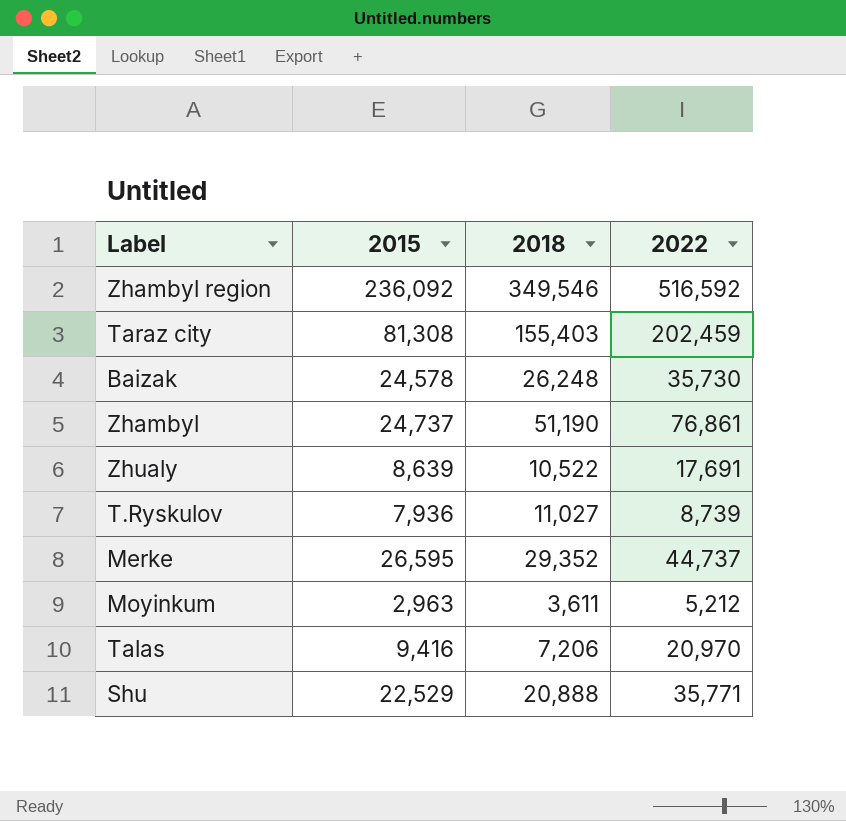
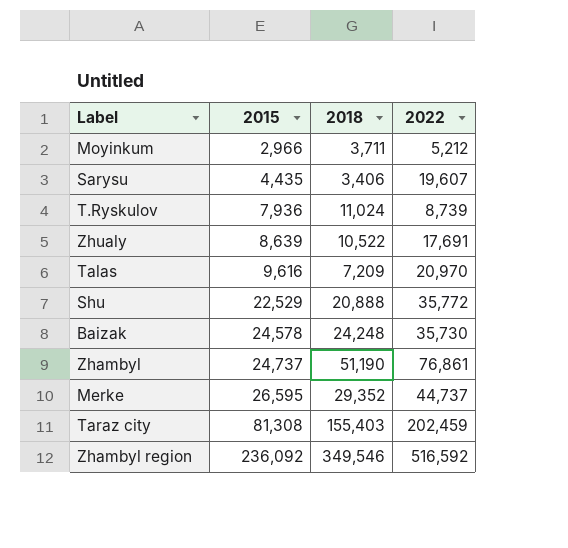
row order: none -> 2015 ascending
Moyinkum | 2015: 2,963 -> 2,966
Moyinkum | 2018: 3,611 -> 3,711
row Sarysu: none -> 4,435 | 3,406 | 19,607
T.Ryskulov | 2018: 11,027 -> 11,024
Talas | 2015: 9,416 -> 9,616
Talas | 2018: 7,206 -> 7,209
Shu | 2022: 35,771 -> 35,772
Baizak | 2018: 26,248 -> 24,248

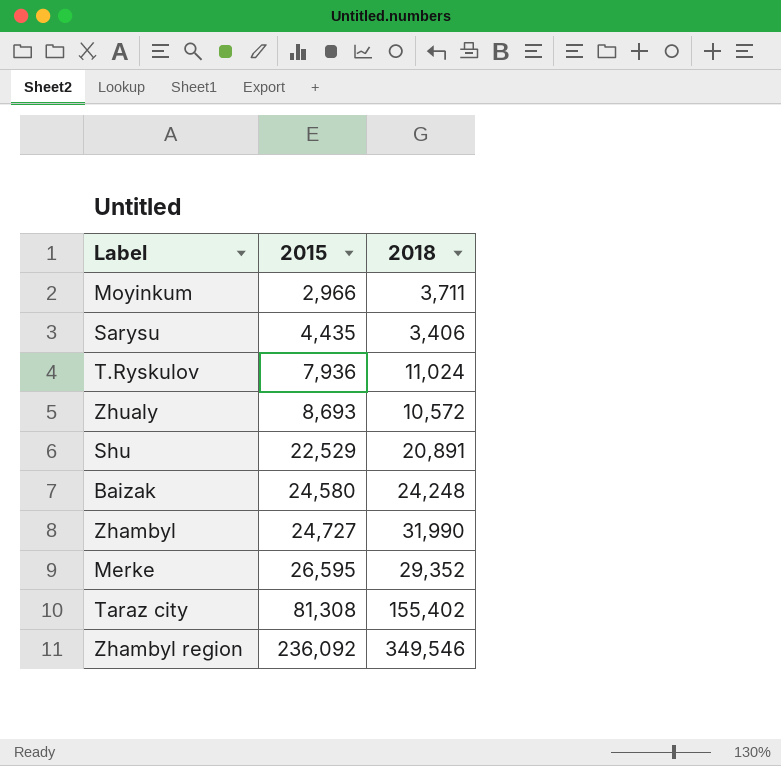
column 2022 | position: 4 -> none
row Talas: 9,616 | 7,209 | 20,970 -> none
Zhualy | 2015: 8,639 -> 8,693
Zhualy | 2018: 10,522 -> 10,572
Shu | 2018: 20,888 -> 20,891
Baizak | 2015: 24,578 -> 24,580
Zhambyl | 2015: 24,737 -> 24,727
Zhambyl | 2018: 51,190 -> 31,990
Taraz city | 2018: 155,403 -> 155,402

